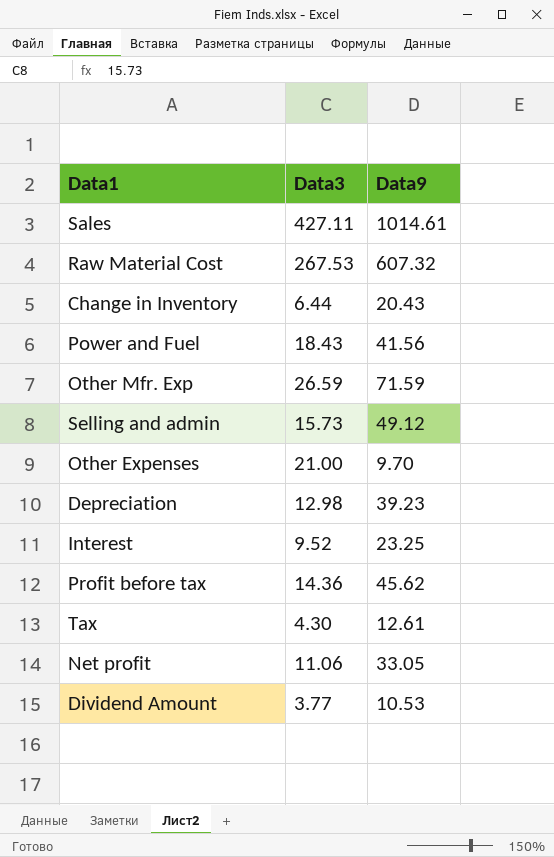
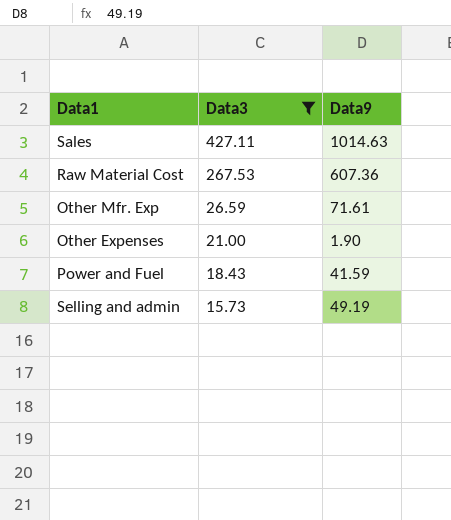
filter: none -> Data3 >= 15.73
row order: none -> Data3 descending
Sales | Data9: 1014.61 -> 1014.63
Raw Material Cost | Data9: 607.32 -> 607.36
Other Mfr. Exp | Data9: 71.59 -> 71.61
Other Expenses | Data9: 9.70 -> 1.90
Power and Fuel | Data9: 41.56 -> 41.59
Selling and admin | Data9: 49.12 -> 49.19

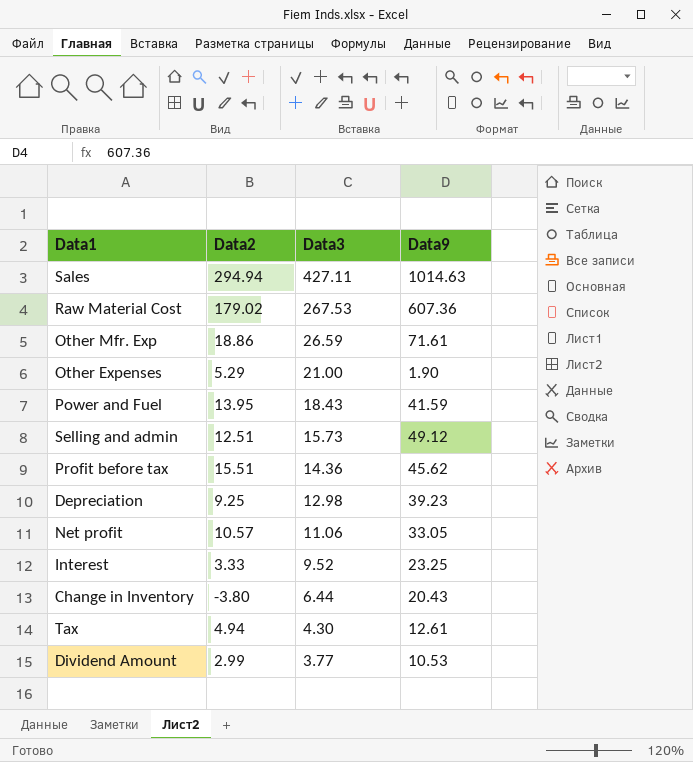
filter: Data3 >= 15.73 -> none
column Data2 | position: none -> 2
Selling and admin | Data9: 49.19 -> 49.12

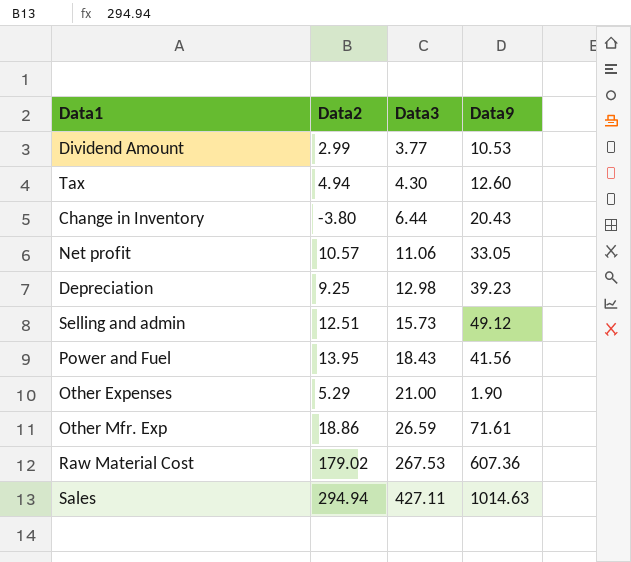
row order: Data3 descending -> Data3 ascending
row Profit before tax: 15.51 | 14.36 | 45.62 -> none
row Interest: 3.33 | 9.52 | 23.25 -> none
Tax | Data9: 12.61 -> 12.60
Power and Fuel | Data9: 41.59 -> 41.56

